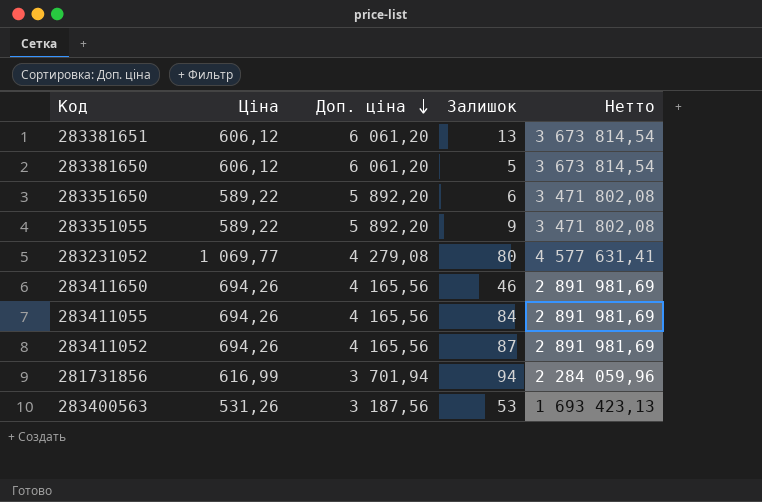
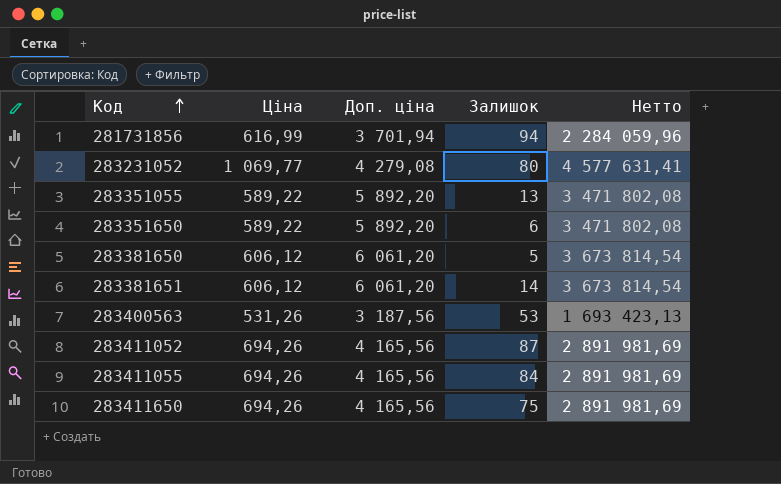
row order: Доп. ціна descending -> Код ascending
283351055 | Залишок: 9 -> 13
283381651 | Залишок: 13 -> 14
283411650 | Залишок: 46 -> 75

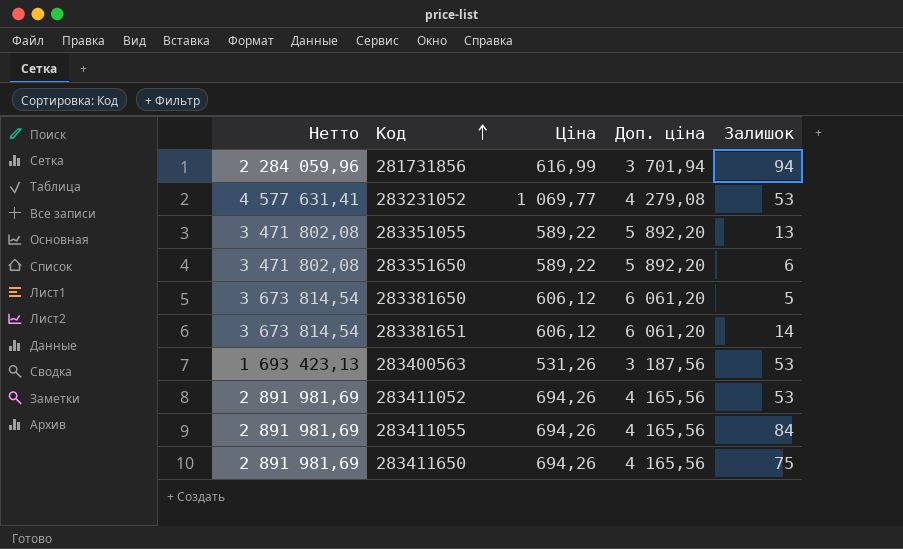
column Нетто | position: 5 -> 1
283231052 | Залишок: 80 -> 53
283411052 | Залишок: 87 -> 53

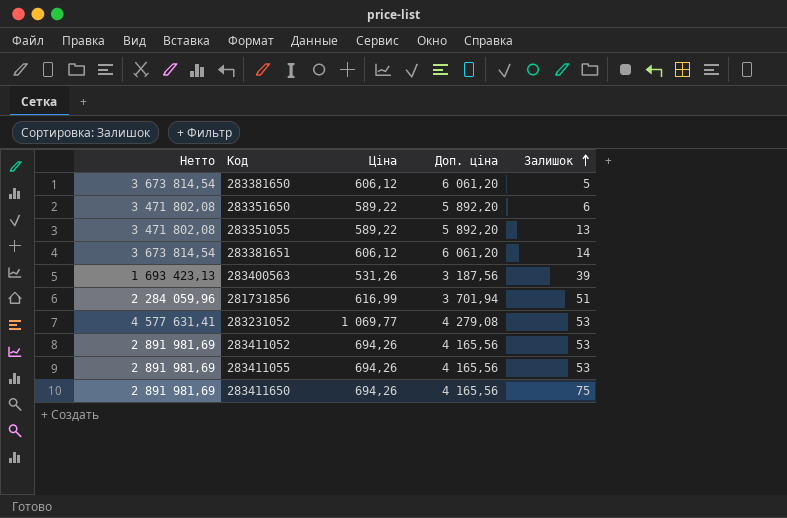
row order: Код ascending -> Залишок ascending
283400563 | Залишок: 53 -> 39
281731856 | Залишок: 94 -> 51
283411055 | Залишок: 84 -> 53

